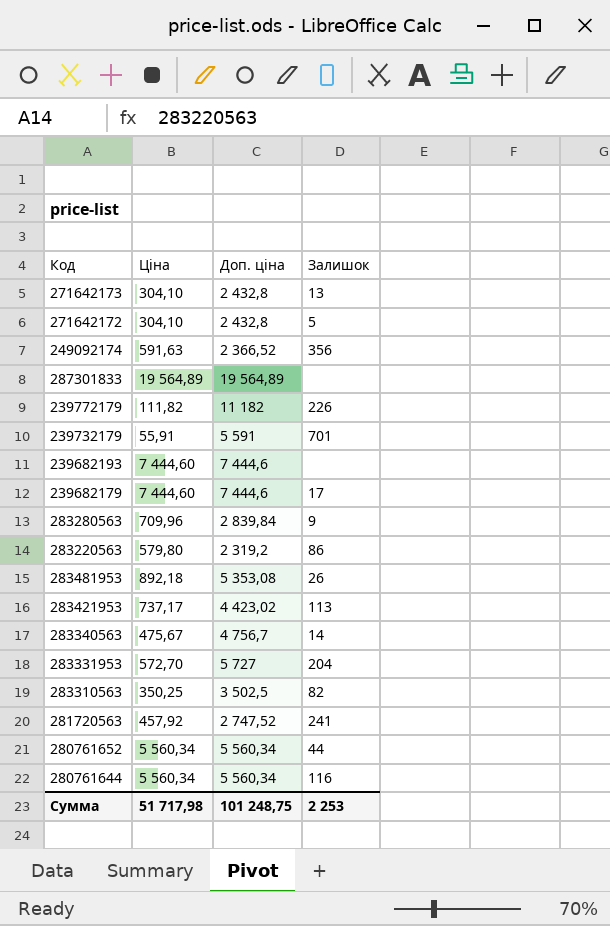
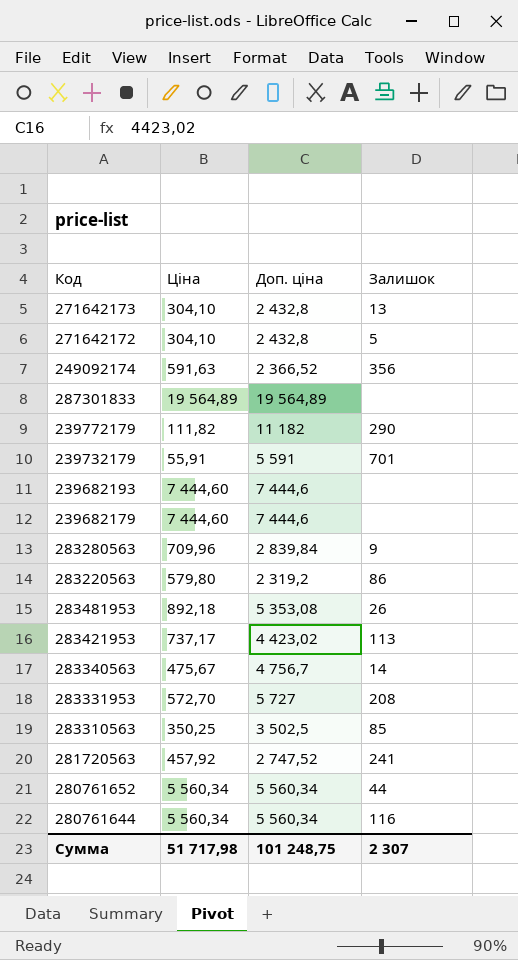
239772179 | Залишок: 226 -> 290
239682179 | Залишок: 17 -> none
283331953 | Залишок: 204 -> 208
283310563 | Залишок: 82 -> 85
Сумма | Залишок: 2 253 -> 2 307

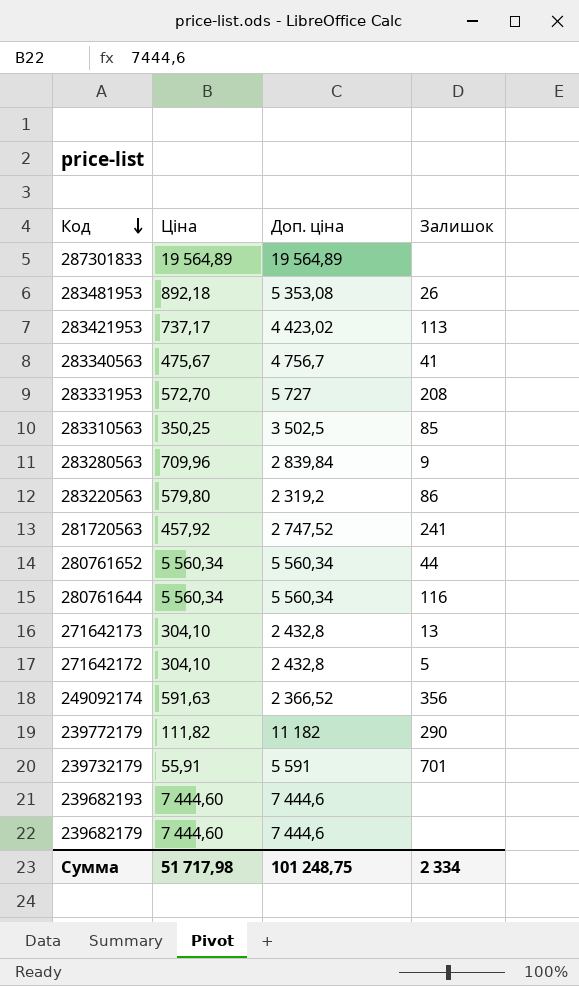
row order: none -> Код descending
283340563 | Залишок: 14 -> 41
Сумма | Залишок: 2 307 -> 2 334

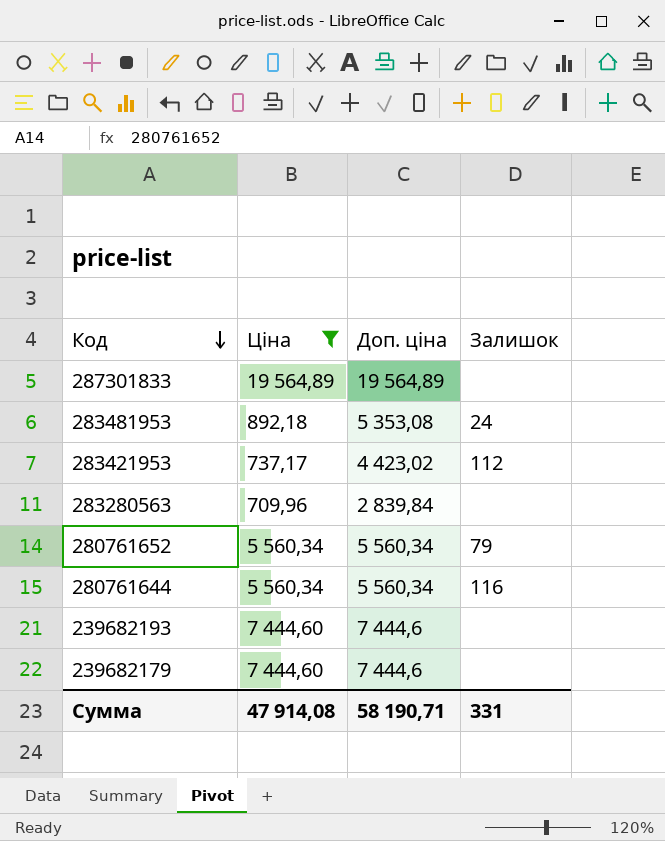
filter: none -> Ціна >= 709,96
283481953 | Залишок: 26 -> 24
283421953 | Залишок: 113 -> 112
283280563 | Залишок: 9 -> none
280761652 | Залишок: 44 -> 79
Сумма | Ціна: 51 717,98 -> 47 914,08
Сумма | Доп. ціна: 101 248,75 -> 58 190,71
Сумма | Залишок: 2 334 -> 331

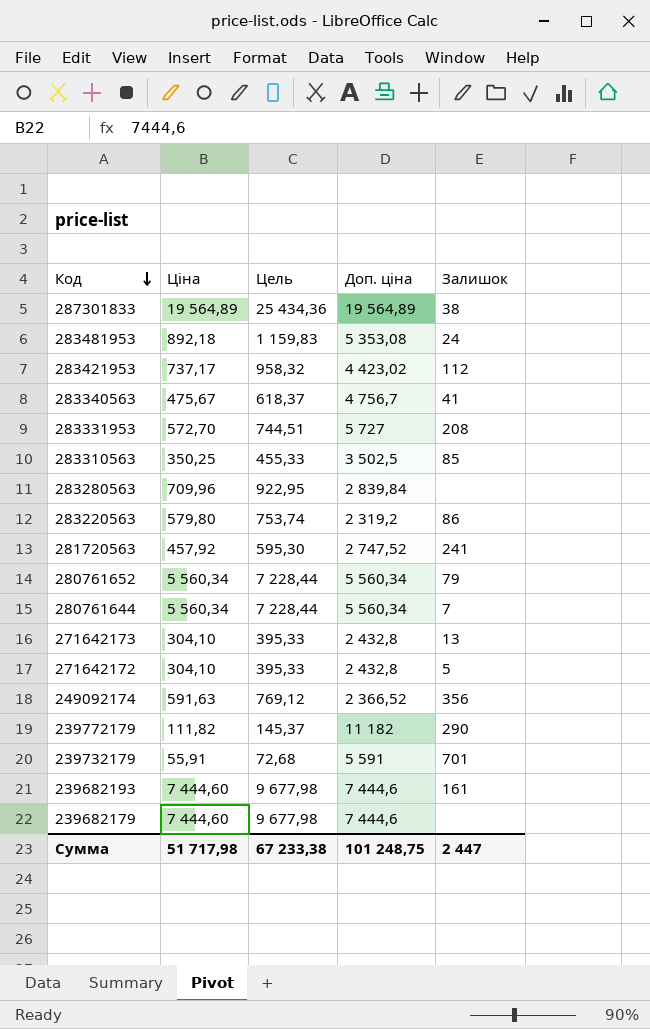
filter: Ціна >= 709,96 -> none
column Цель | formula: none -> [Ціна] * 1,3
287301833 | Залишок: none -> 38
280761644 | Залишок: 116 -> 7
239682193 | Залишок: none -> 161
Сумма | Ціна: 47 914,08 -> 51 717,98
Сумма | Доп. ціна: 58 190,71 -> 101 248,75
Сумма | Залишок: 331 -> 2 447

